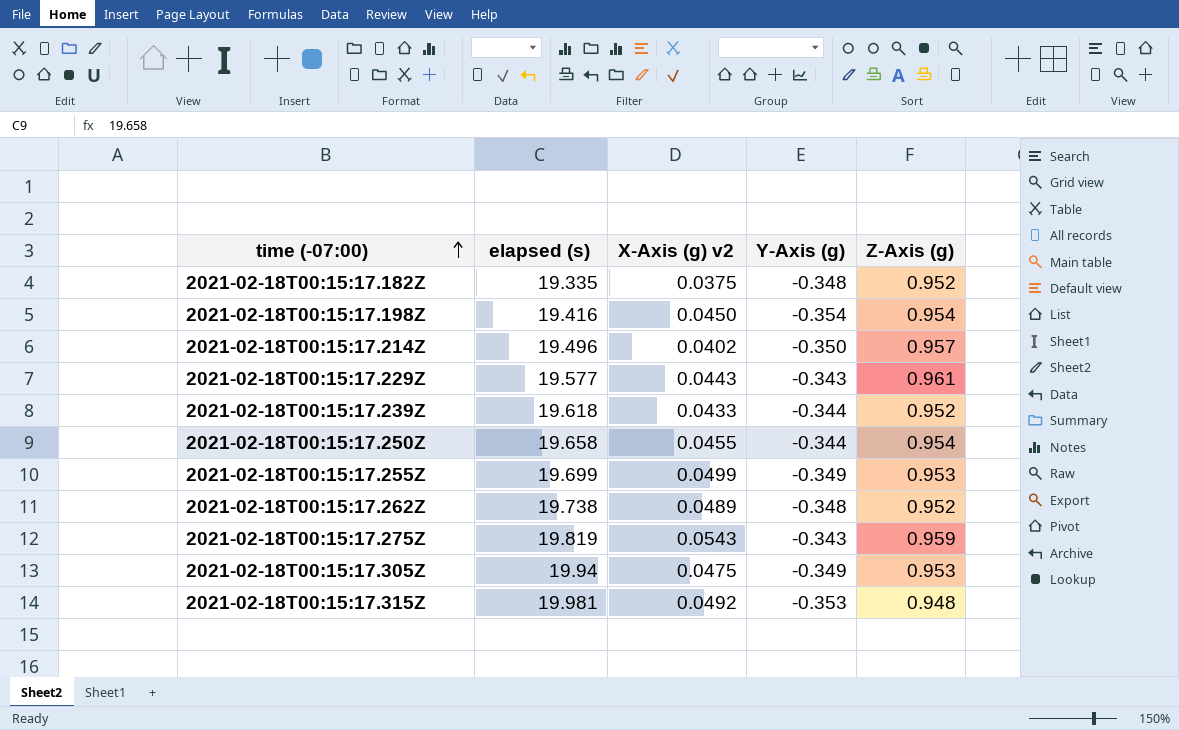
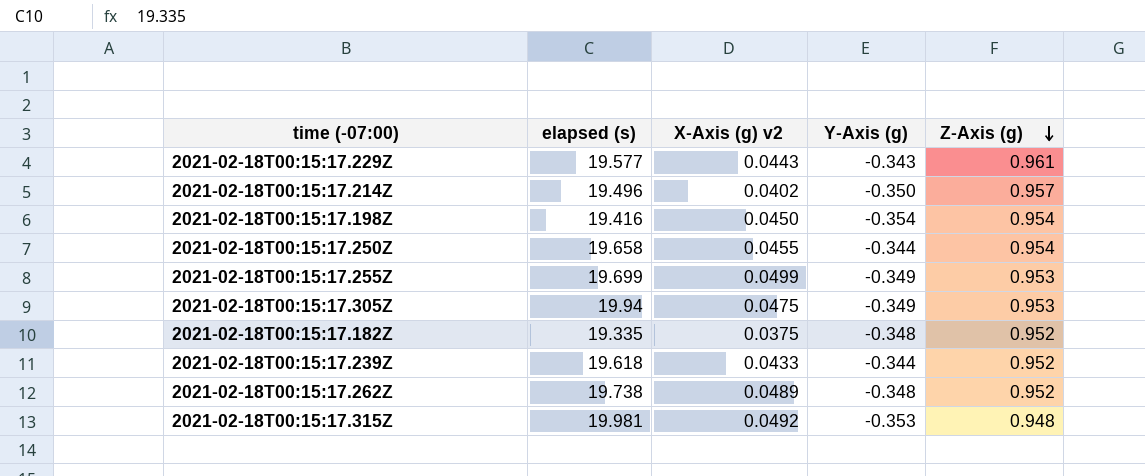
row order: time (-07:00) ascending -> Z-Axis (g) descending
row 2021-02-18T00:15:17.275Z: 19.819 | 0.0543 | -0.343 | 0.959 -> none

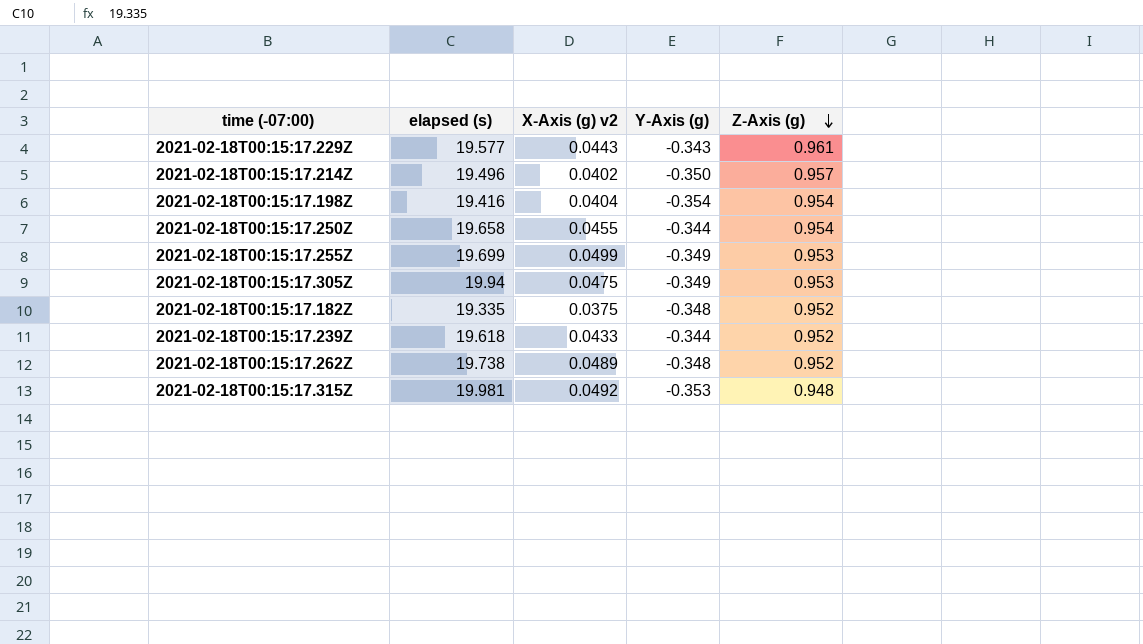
2021-02-18T00:15:17.198Z | X-Axis (g) v2: 0.0450 -> 0.0404

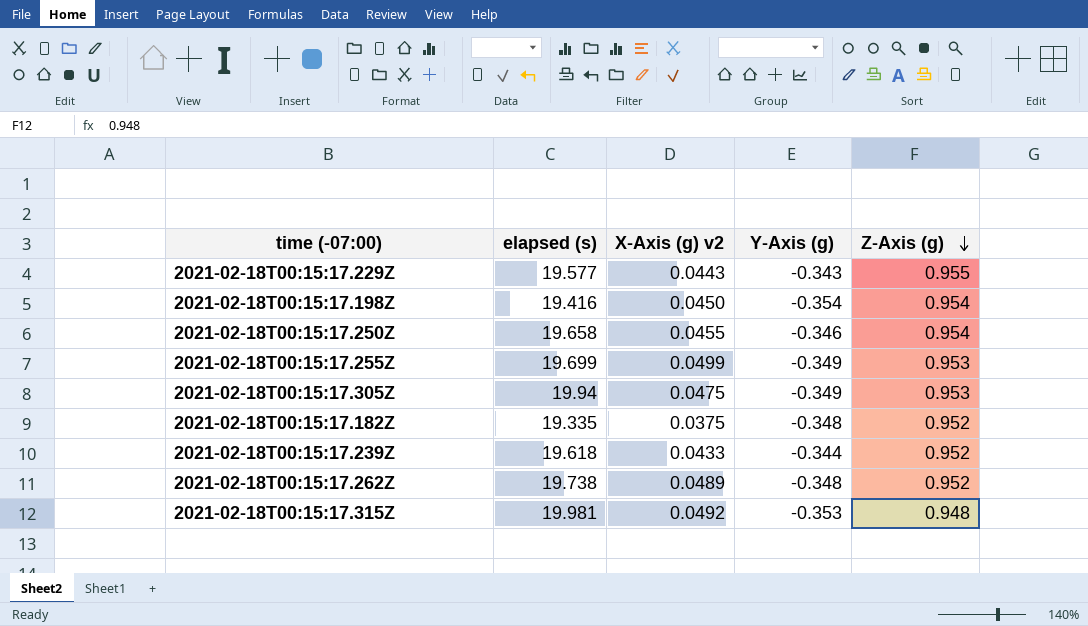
row 2021-02-18T00:15:17.214Z: 19.496 | 0.0402 | -0.350 | 0.957 -> none
2021-02-18T00:15:17.229Z | Z-Axis (g): 0.961 -> 0.955
2021-02-18T00:15:17.198Z | X-Axis (g) v2: 0.0404 -> 0.0450
2021-02-18T00:15:17.250Z | Y-Axis (g): -0.344 -> -0.346

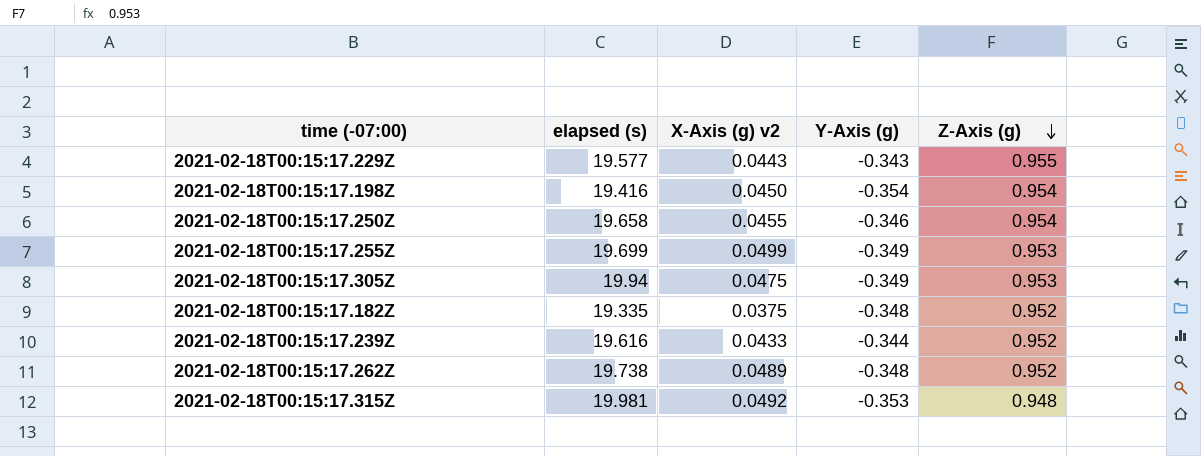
2021-02-18T00:15:17.239Z | elapsed (s): 19.618 -> 19.616

